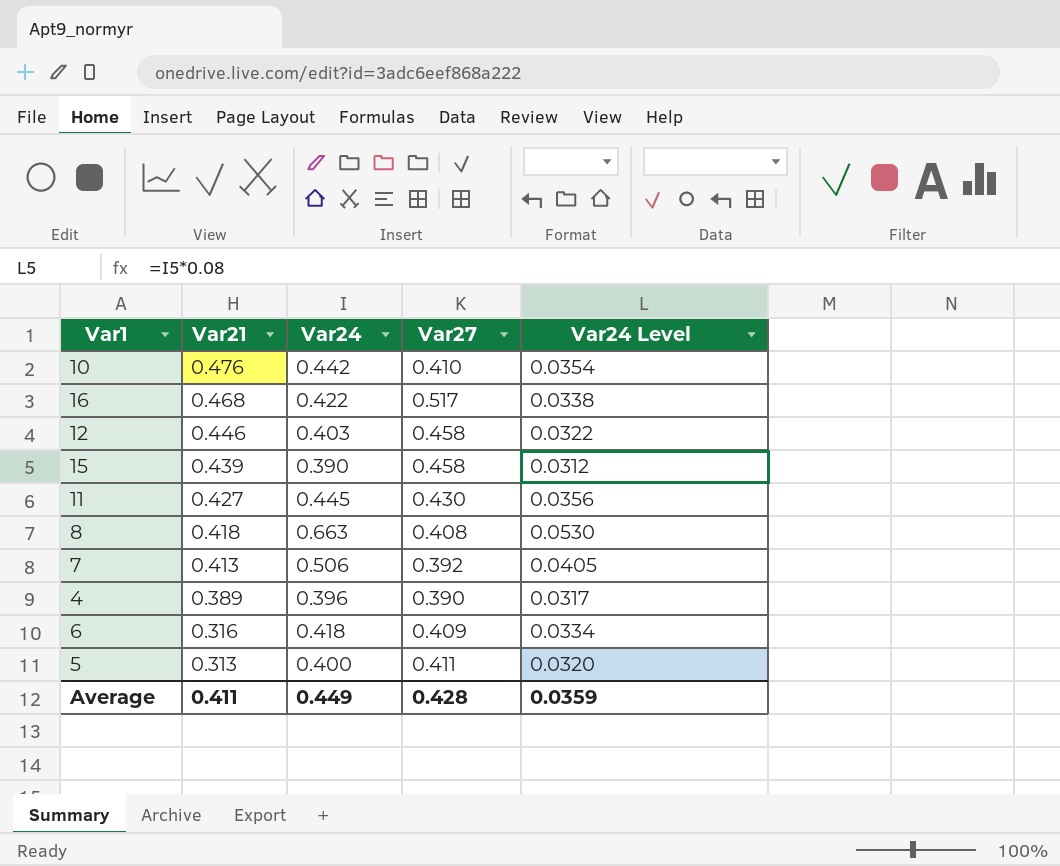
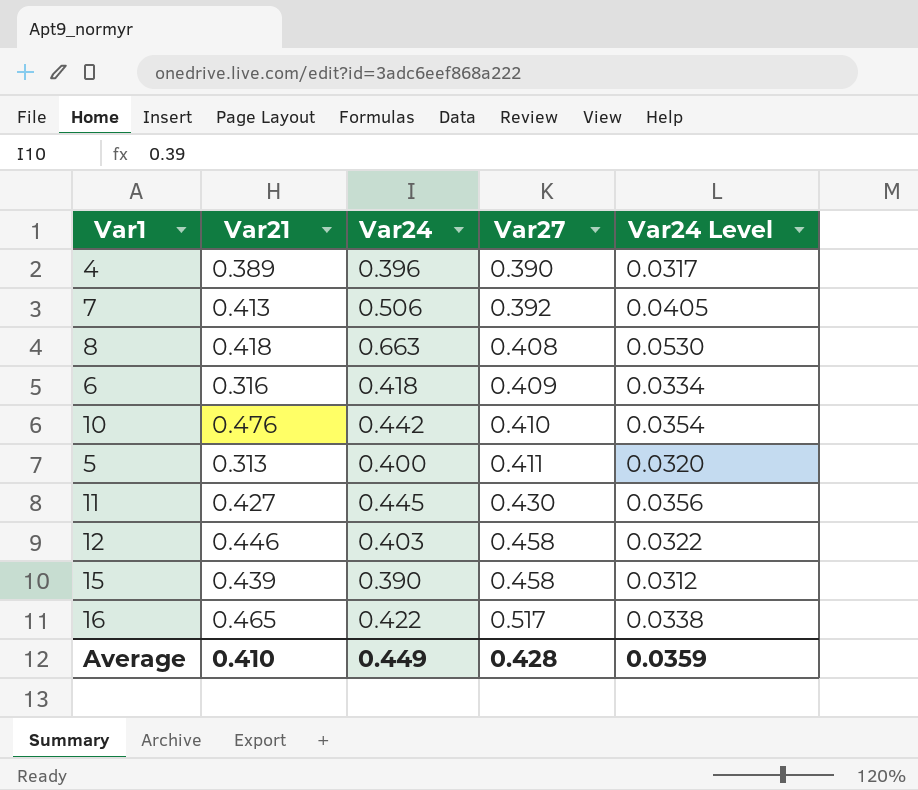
row order: Var21 descending -> Var27 ascending
16 | Var21: 0.468 -> 0.465
Average | Var21: 0.411 -> 0.410

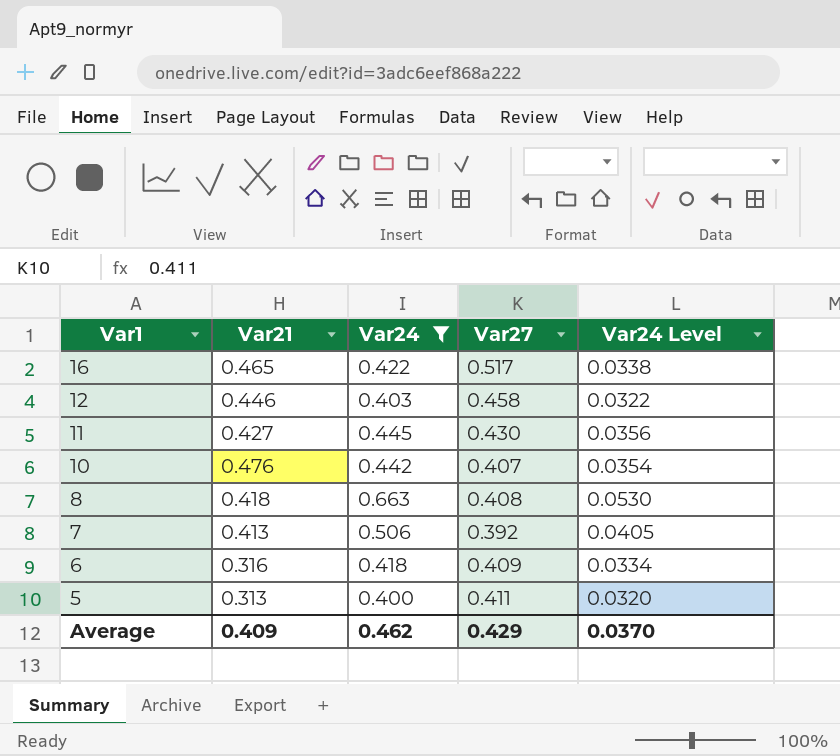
filter: none -> Var24 >= 0.400
row order: Var27 ascending -> Var1 descending
10 | Var27: 0.410 -> 0.407
Average | Var21: 0.410 -> 0.409
Average | Var24: 0.449 -> 0.462
Average | Var27: 0.428 -> 0.429
Average | Var24 Level: 0.0359 -> 0.0370

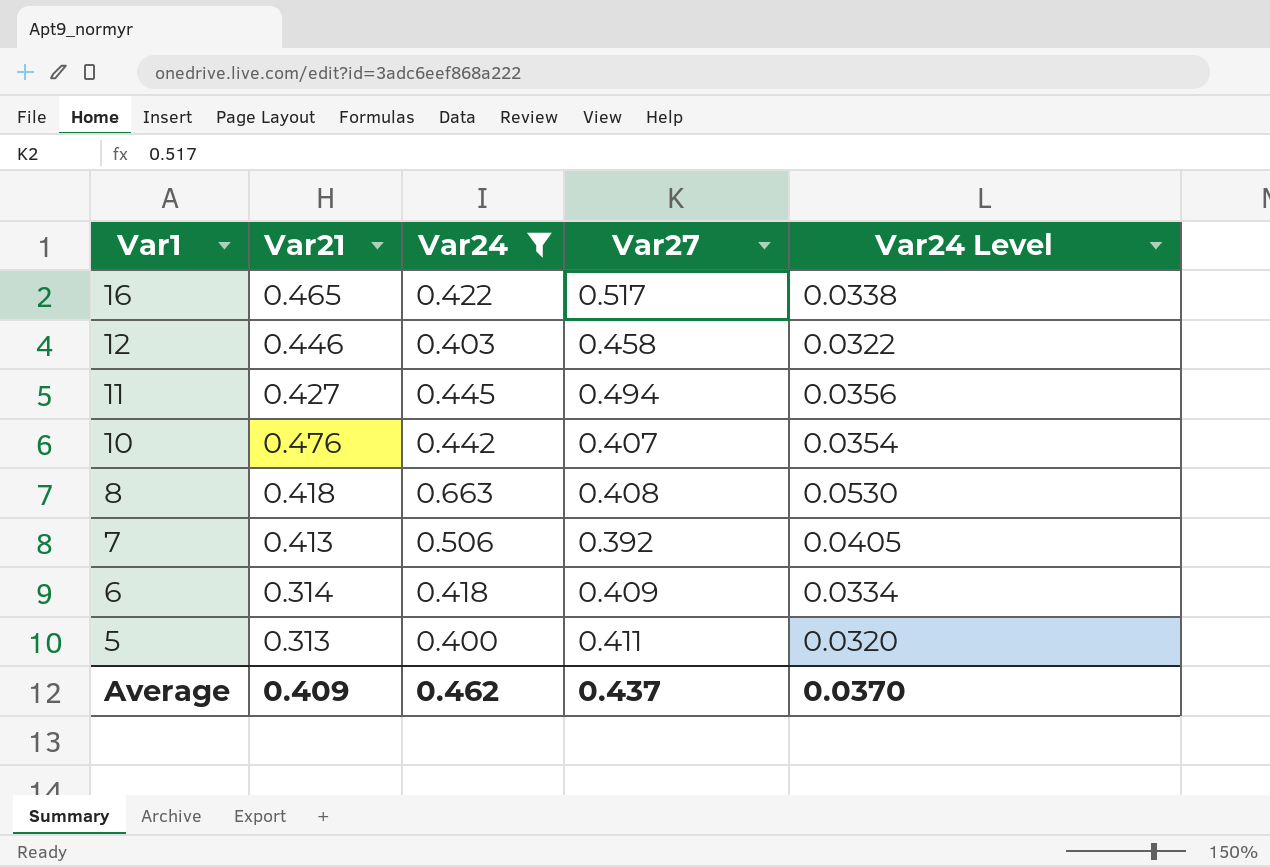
11 | Var27: 0.430 -> 0.494
6 | Var21: 0.316 -> 0.314
Average | Var27: 0.429 -> 0.437

